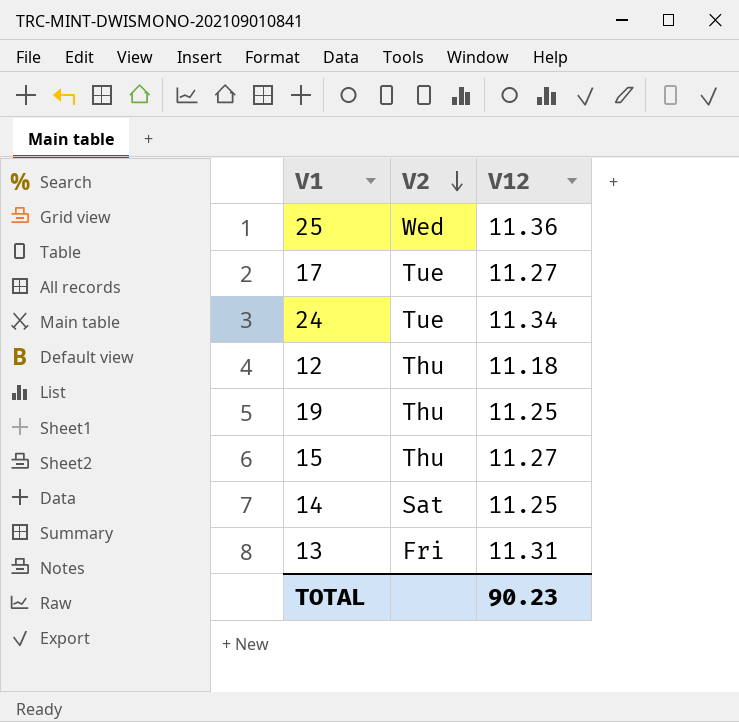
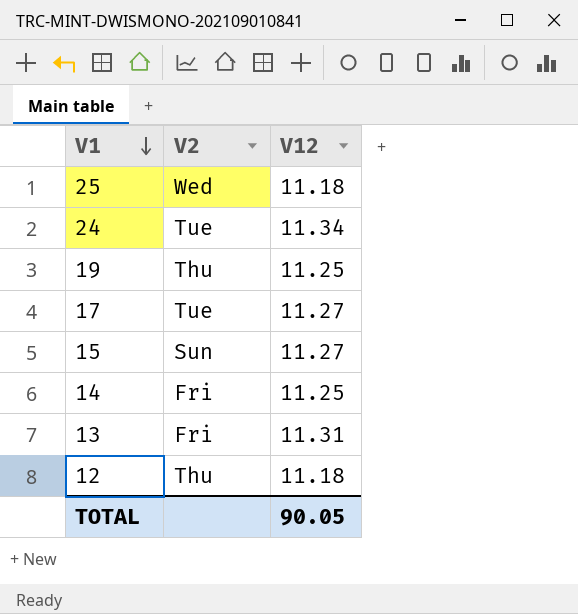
row order: V2 descending -> V1 descending
25 | V12: 11.36 -> 11.18
15 | V2: Thu -> Sun
14 | V2: Sat -> Fri
TOTAL | V12: 90.23 -> 90.05

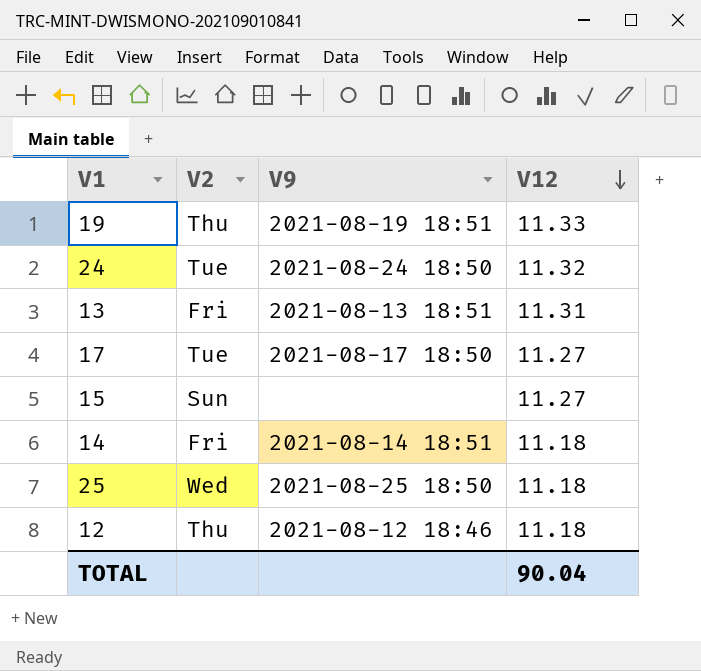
row order: V1 descending -> V12 descending
column V9 | position: none -> 3
19 | V12: 11.25 -> 11.33
24 | V12: 11.34 -> 11.32
14 | V12: 11.25 -> 11.18
TOTAL | V12: 90.05 -> 90.04

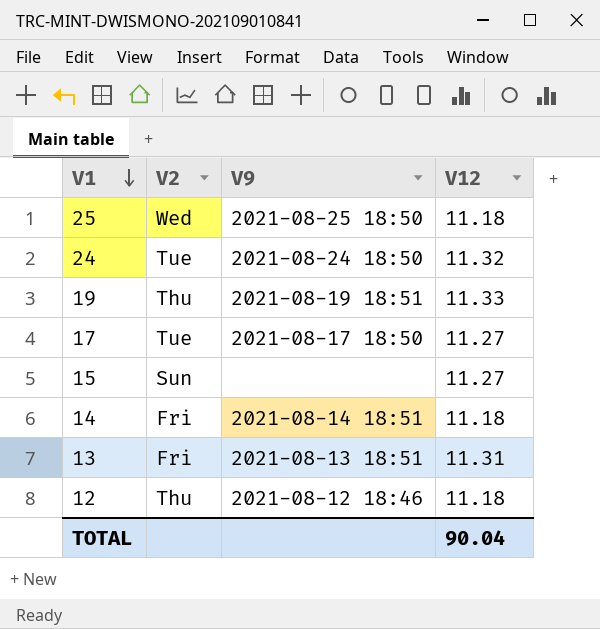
row order: V12 descending -> V1 descending

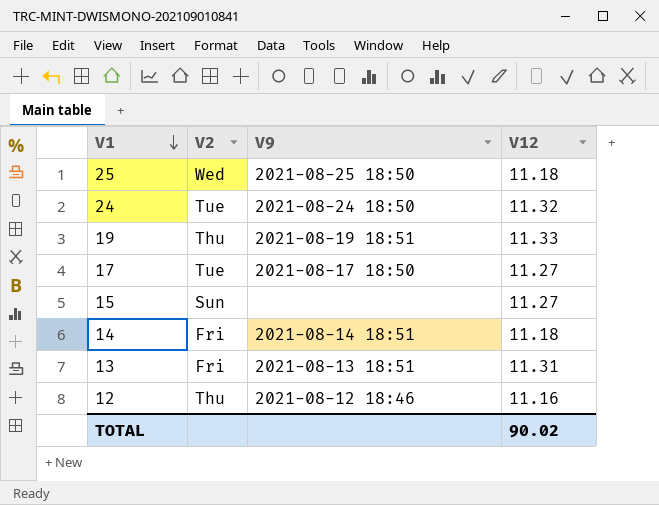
12 | V12: 11.18 -> 11.16
TOTAL | V12: 90.04 -> 90.02

